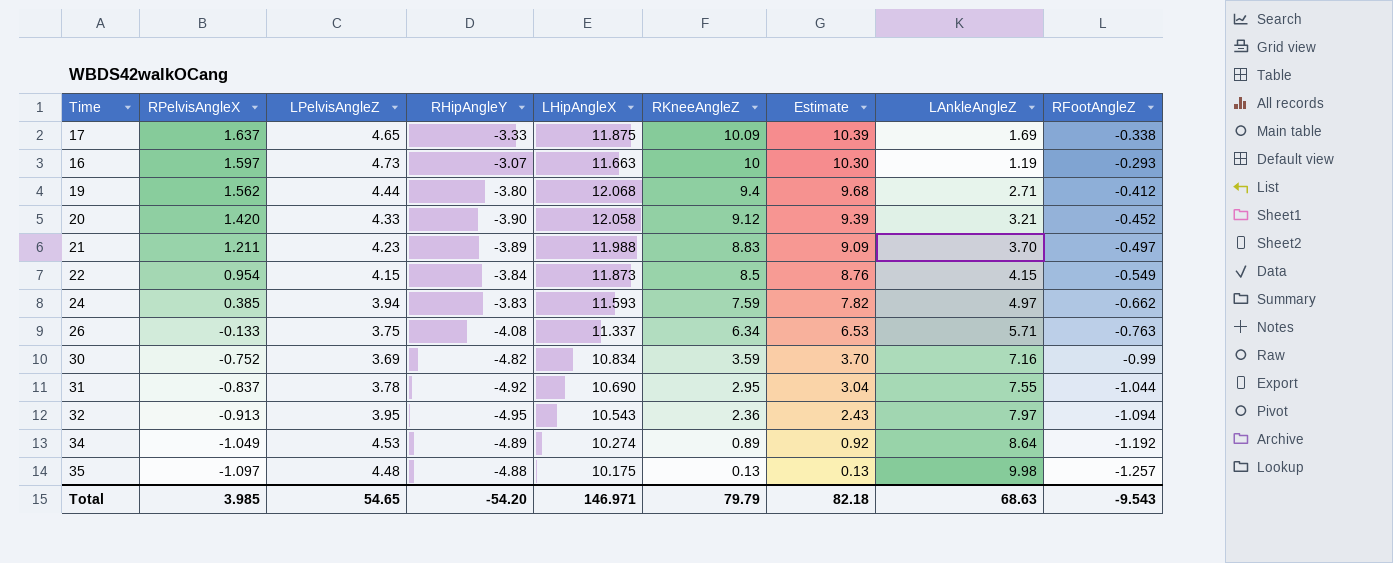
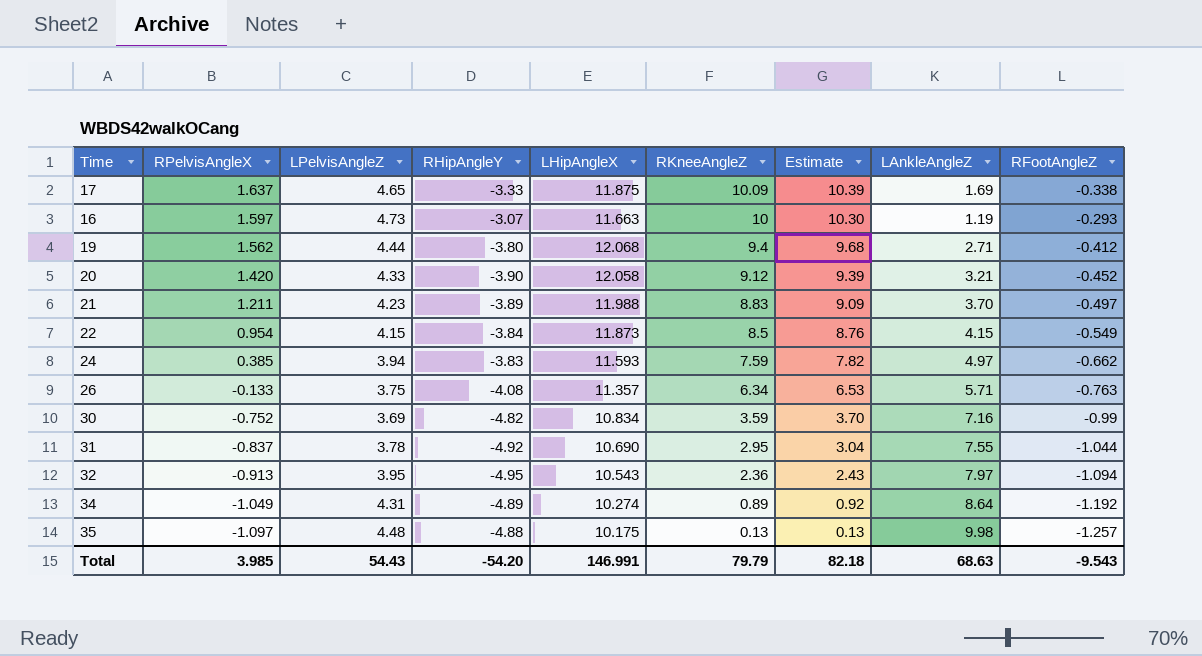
26 | LHipAngleX: 11.337 -> 11.357
34 | LPelvisAngleZ: 4.53 -> 4.31
Total | LPelvisAngleZ: 54.65 -> 54.43
Total | LHipAngleX: 146.971 -> 146.991

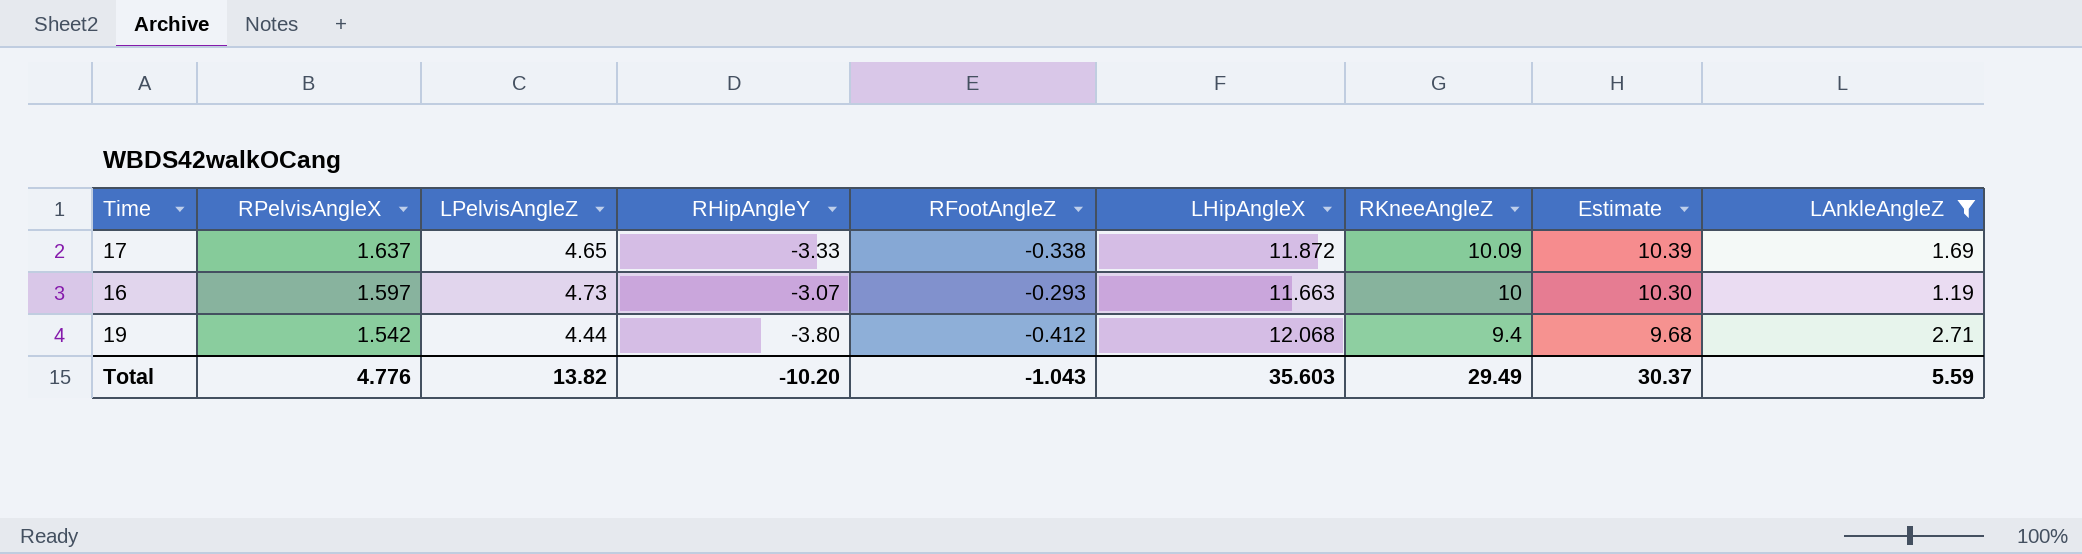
filter: none -> LAnkleAngleZ <= 2.71
column RFootAngleZ | position: 9 -> 5
17 | LHipAngleX: 11.875 -> 11.872
19 | RPelvisAngleX: 1.562 -> 1.542
Total | RPelvisAngleX: 3.985 -> 4.776
Total | LPelvisAngleZ: 54.43 -> 13.82
Total | RHipAngleY: -54.20 -> -10.20
Total | RFootAngleZ: -9.543 -> -1.043
Total | LHipAngleX: 146.991 -> 35.603
Total | RKneeAngleZ: 79.79 -> 29.49
Total | Estimate: 82.18 -> 30.37
Total | LAnkleAngleZ: 68.63 -> 5.59

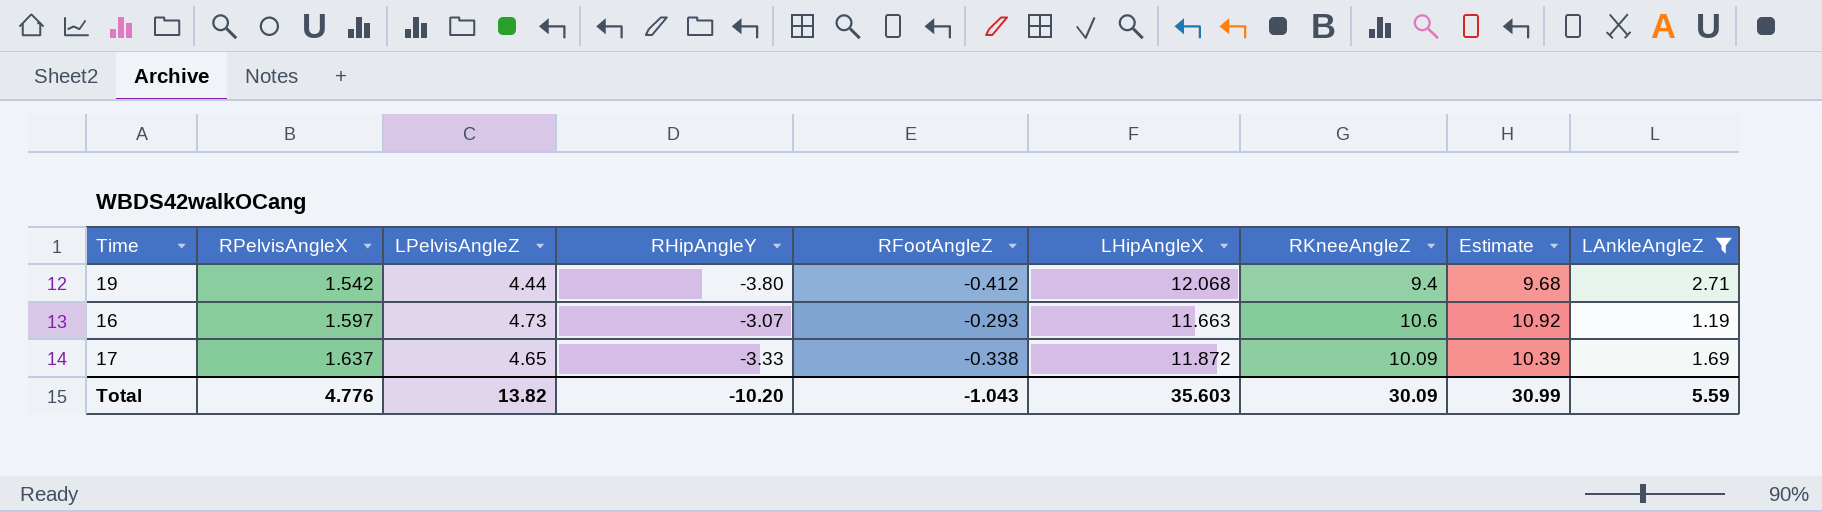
row order: RPelvisAngleX descending -> RPelvisAngleX ascending
16 | RKneeAngleZ: 10 -> 10.6
16 | Estimate: 10.30 -> 10.92
Total | RKneeAngleZ: 29.49 -> 30.09
Total | Estimate: 30.37 -> 30.99

